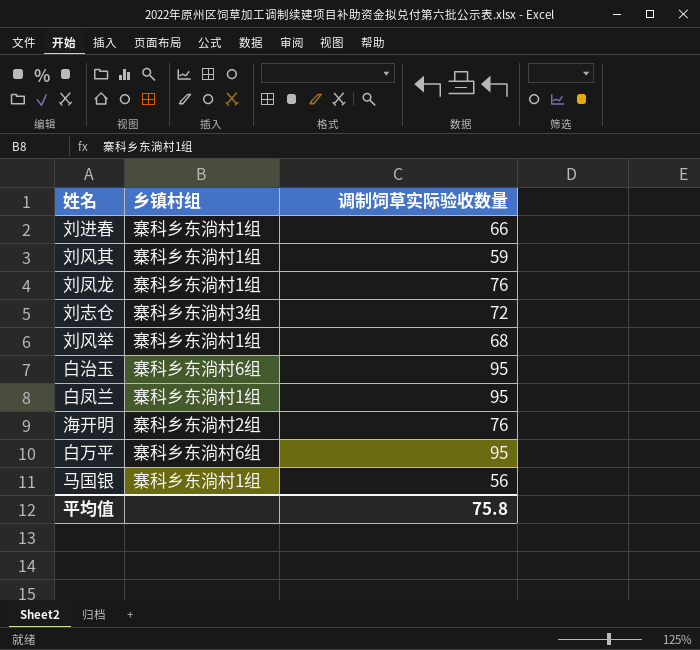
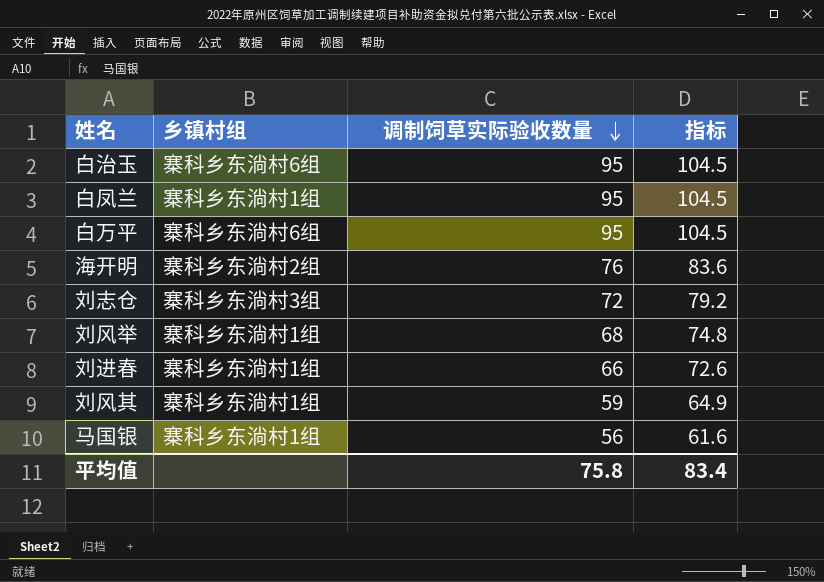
row order: none -> 调制饲草实际验收数量 descending
column 指标 | formula: none -> [调制饲草实际验收数量] * 1.1
row 刘凤龙: 寨科乡东淌村1组 | 76 -> none

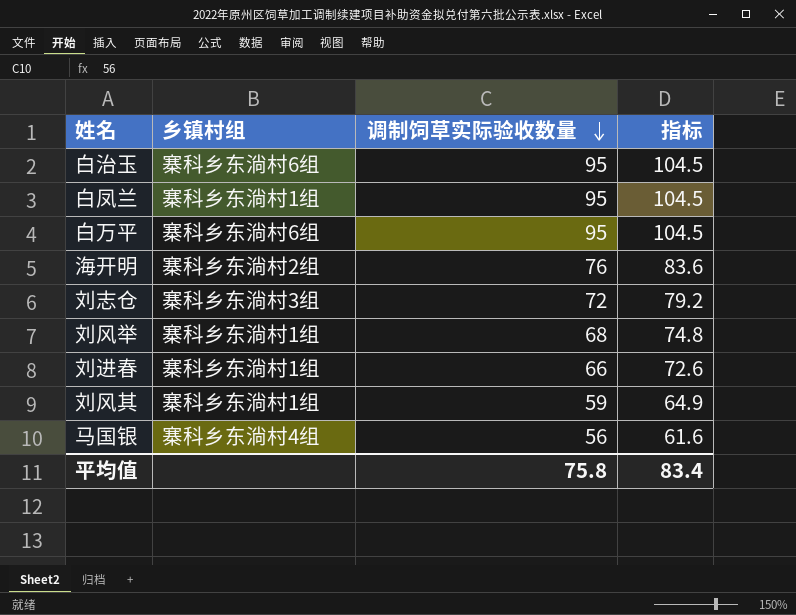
马国银 | 乡镇村组: 寨科乡东淌村1组 -> 寨科乡东淌村4组

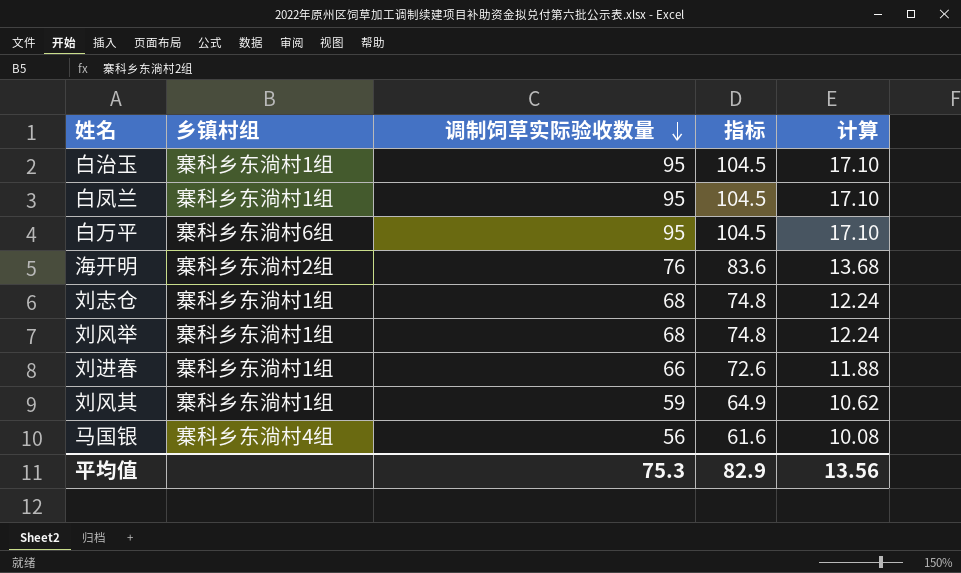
column 计算 | formula: none -> [调制饲草实际验收数量] * 0.18
白治玉 | 乡镇村组: 寨科乡东淌村6组 -> 寨科乡东淌村1组
刘志仓 | 乡镇村组: 寨科乡东淌村3组 -> 寨科乡东淌村1组
刘志仓 | 调制饲草实际验收数量: 72 -> 68
刘志仓 | 指标: 79.2 -> 74.8
平均值 | 调制饲草实际验收数量: 75.8 -> 75.3
平均值 | 指标: 83.4 -> 82.9

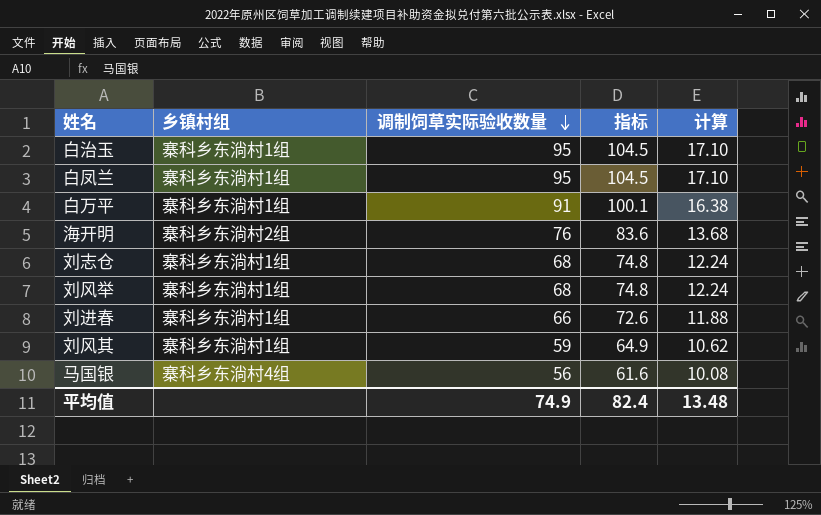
白万平 | 乡镇村组: 寨科乡东淌村6组 -> 寨科乡东淌村1组
白万平 | 调制饲草实际验收数量: 95 -> 91
白万平 | 指标: 104.5 -> 100.1
白万平 | 计算: 17.10 -> 16.38
平均值 | 调制饲草实际验收数量: 75.3 -> 74.9
平均值 | 指标: 82.9 -> 82.4
平均值 | 计算: 13.56 -> 13.48

